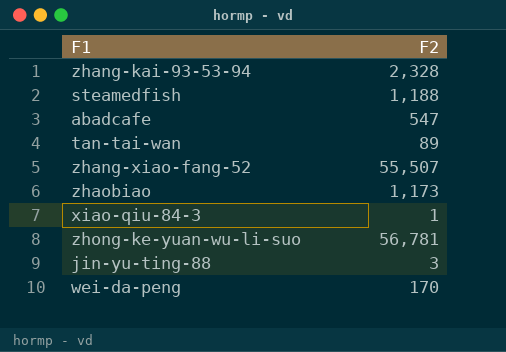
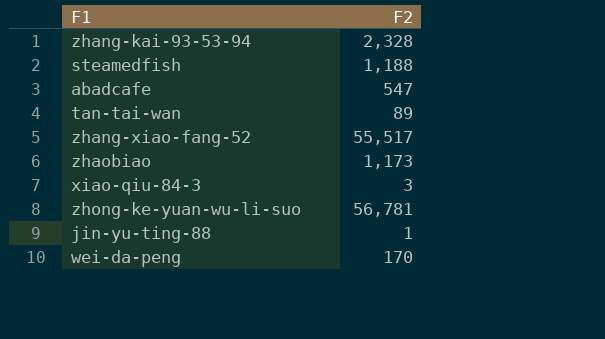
zhang-xiao-fang-52 | F2: 55,507 -> 55,517
xiao-qiu-84-3 | F2: 1 -> 3
jin-yu-ting-88 | F2: 3 -> 1

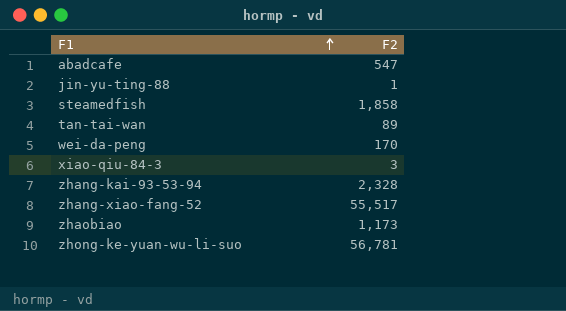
row order: none -> F1 ascending
steamedfish | F2: 1,188 -> 1,858

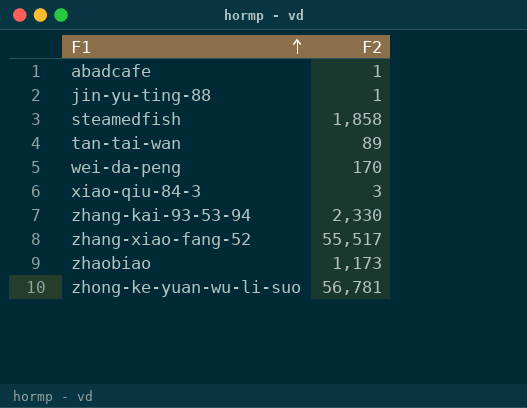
abadcafe | F2: 547 -> 1
zhang-kai-93-53-94 | F2: 2,328 -> 2,330

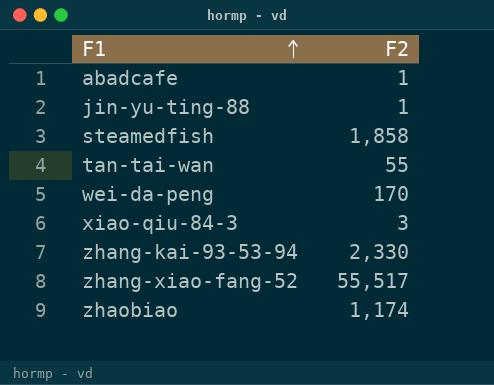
row zhong-ke-yuan-wu-li-suo: 56,781 -> none
tan-tai-wan | F2: 89 -> 55
zhaobiao | F2: 1,173 -> 1,174

